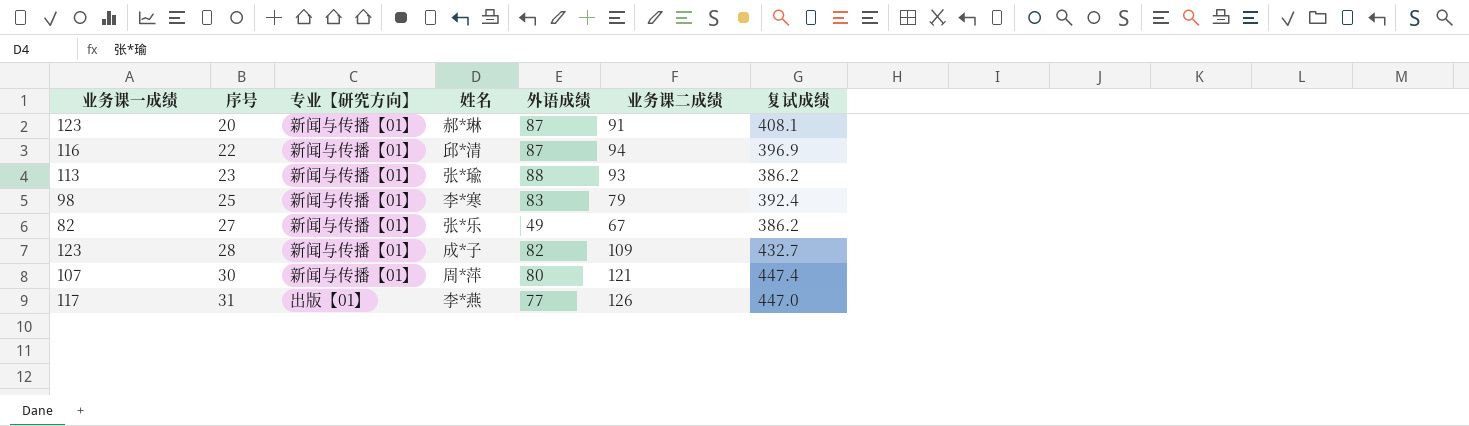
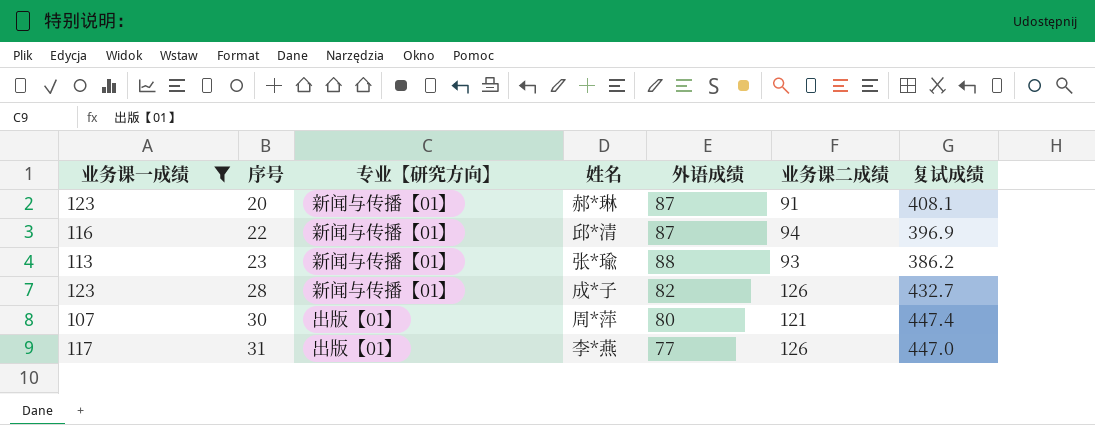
filter: none -> 业务课一成绩 >= 107
28 | 业务课二成绩: 109 -> 126
30 | 专业【研究方向】: 新闻与传播【01】 -> 出版【01】

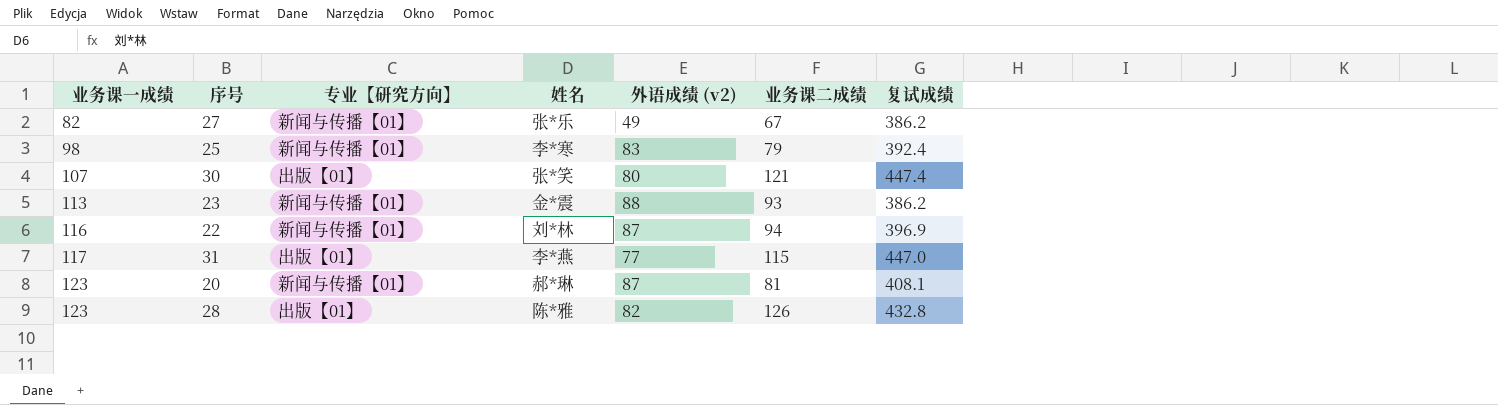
filter: 业务课一成绩 >= 107 -> none
row order: 序号 ascending -> 业务课一成绩 ascending
column name: 外语成绩 -> 外语成绩 (v2)
30 | 姓名: 周*萍 -> 张*笑
23 | 姓名: 张*瑜 -> 金*震
22 | 姓名: 邱*清 -> 刘*林
31 | 业务课二成绩: 126 -> 115
20 | 业务课二成绩: 91 -> 81
28 | 专业【研究方向】: 新闻与传播【01】 -> 出版【01】
28 | 姓名: 成*子 -> 陈*雅
28 | 复试成绩: 432.7 -> 432.8

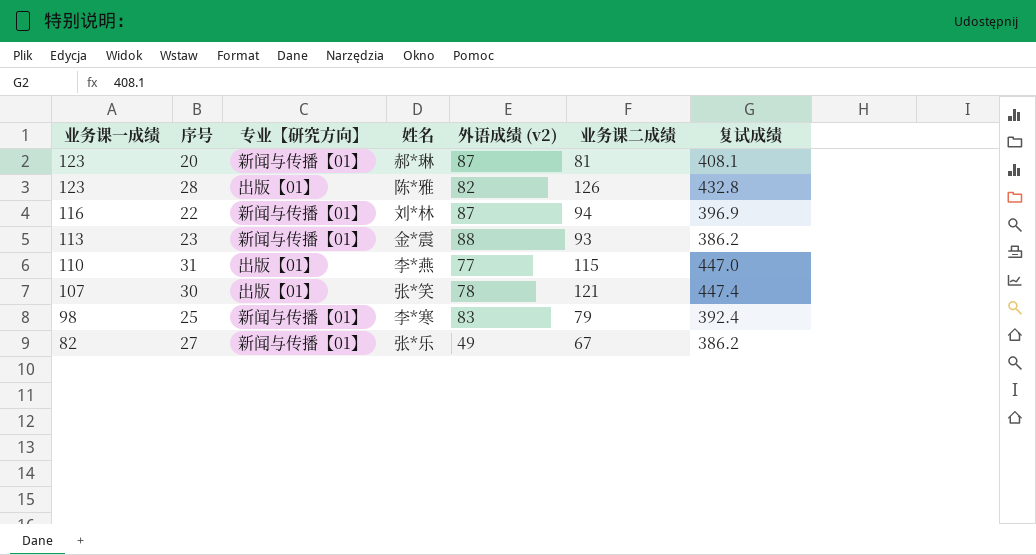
row order: 业务课一成绩 ascending -> 业务课一成绩 descending
31 | 业务课一成绩: 117 -> 110
30 | 外语成绩 (v2): 80 -> 78

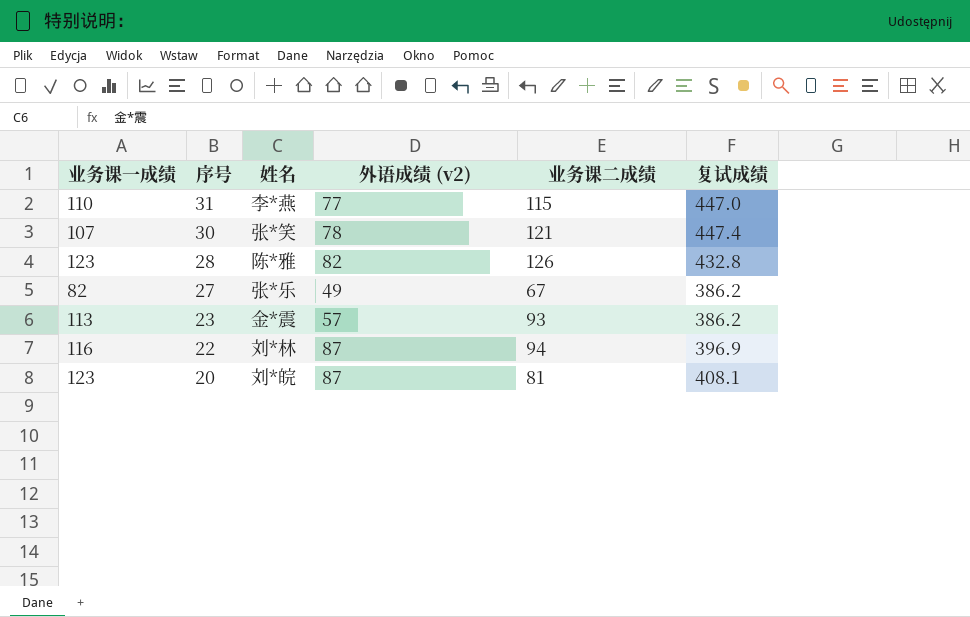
row order: 业务课一成绩 descending -> 序号 descending
column 专业【研究方向】 | position: 3 -> none
row 25: 98 | 新闻与传播【01】 | 李*寒 | 83 | 79 | 392.4 -> none
23 | 外语成绩 (v2): 88 -> 57
20 | 姓名: 郝*琳 -> 刘*皖

